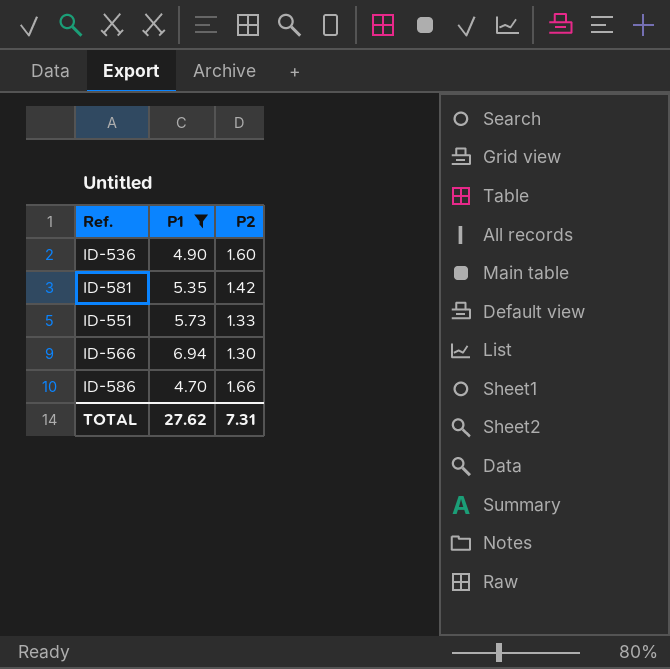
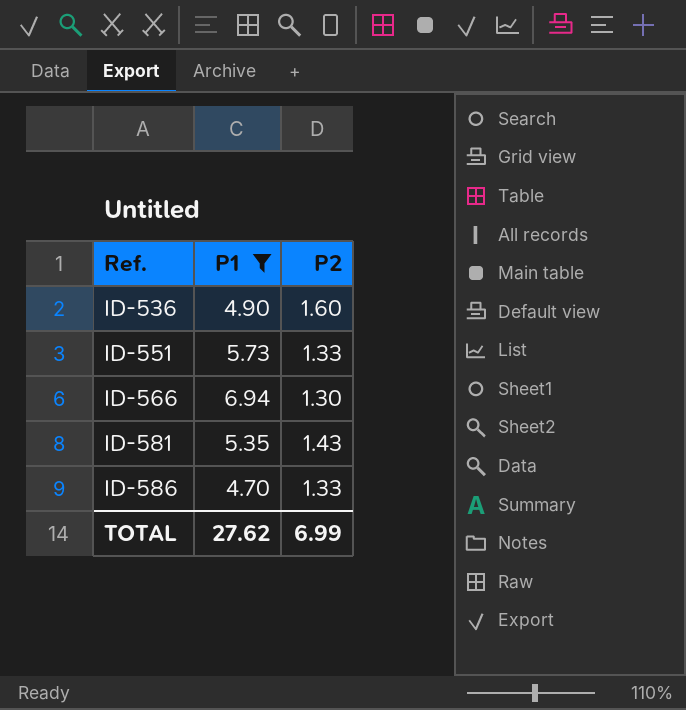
row order: none -> Ref. ascending
ID-581 | P2: 1.42 -> 1.43
ID-586 | P2: 1.66 -> 1.33
TOTAL | P2: 7.31 -> 6.99

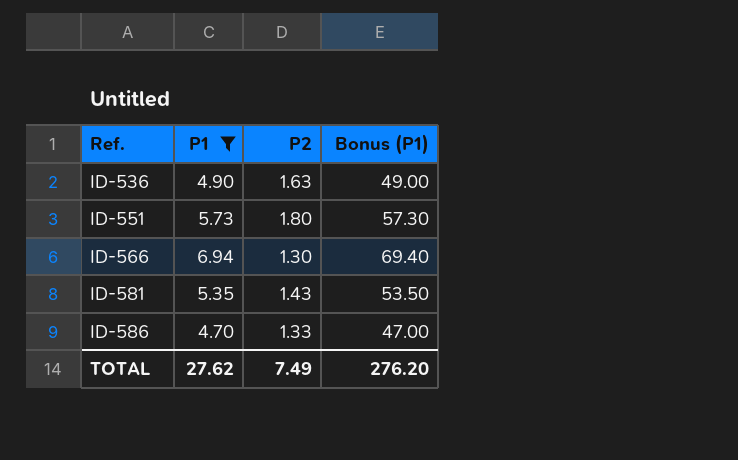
column Bonus (P1) | formula: none -> [P1] * 10
ID-536 | P2: 1.60 -> 1.63
ID-551 | P2: 1.33 -> 1.80
TOTAL | P2: 6.99 -> 7.49

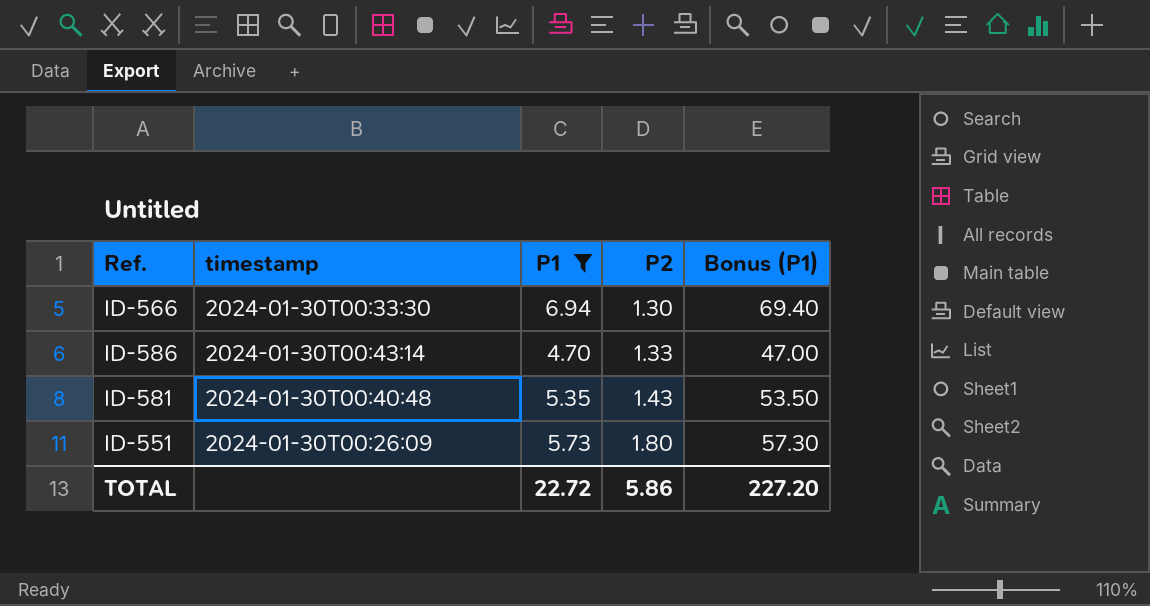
row order: Ref. ascending -> P2 ascending
column timestamp | position: none -> 2
row ID-536: 4.90 | 1.63 | 49.00 -> none
TOTAL | P1: 27.62 -> 22.72
TOTAL | P2: 7.49 -> 5.86
TOTAL | Bonus (P1): 276.20 -> 227.20

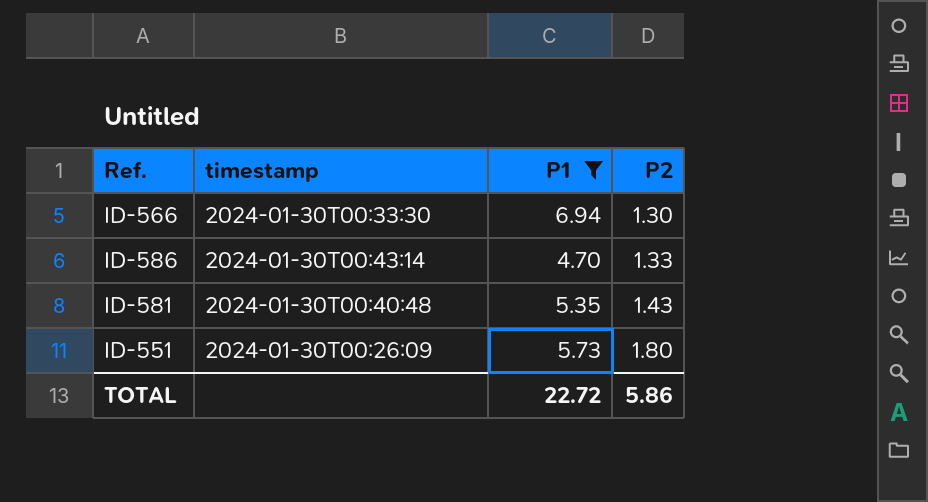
column Bonus (P1) | formula: [P1] * 10 -> none

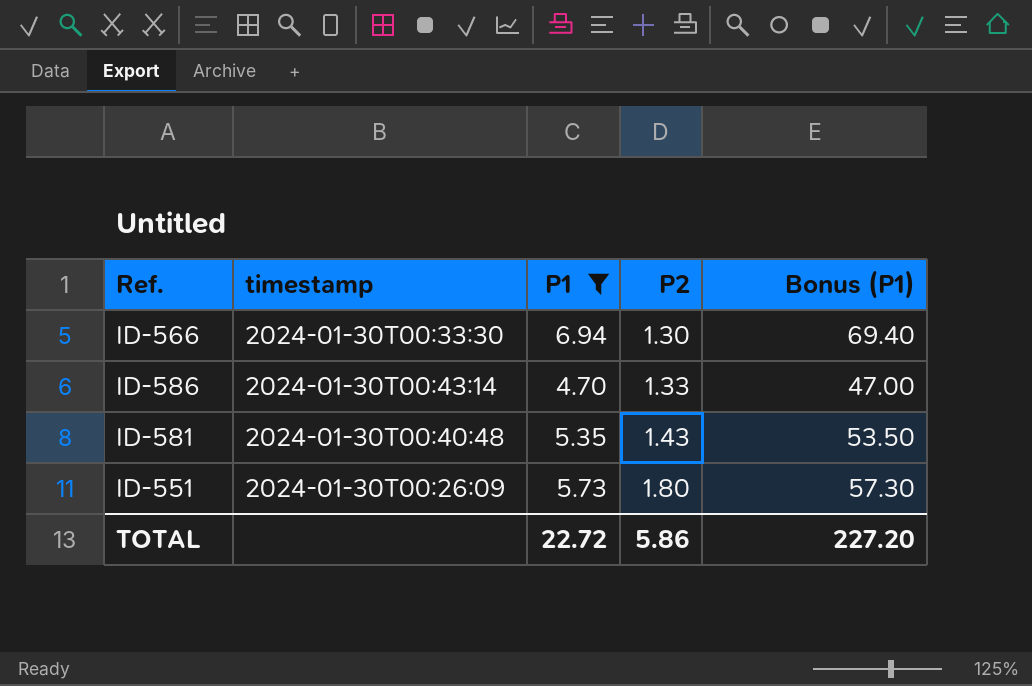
column Bonus (P1) | formula: none -> [P1] * 10

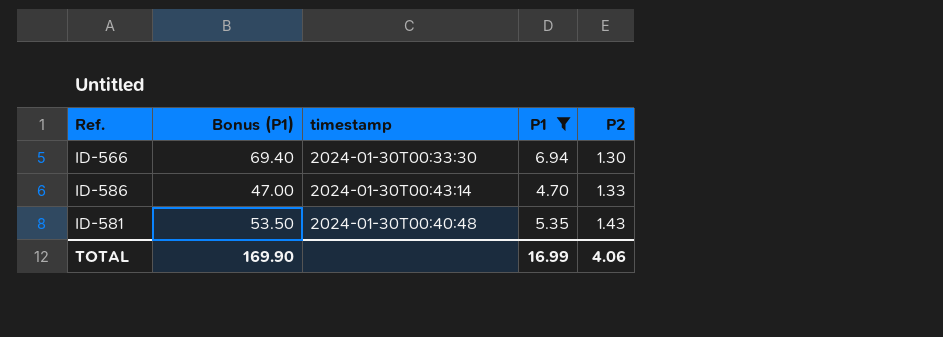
column Bonus (P1) | position: 5 -> 2
row ID-551: 2024-01-30T00:26:09 | 5.73 | 1.80 | 57.30 -> none
TOTAL | Bonus (P1): 227.20 -> 169.90
TOTAL | P1: 22.72 -> 16.99
TOTAL | P2: 5.86 -> 4.06

